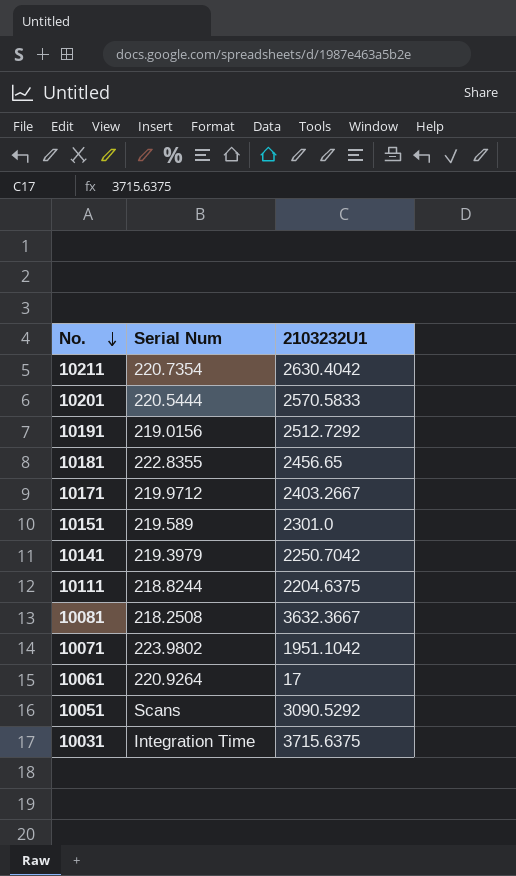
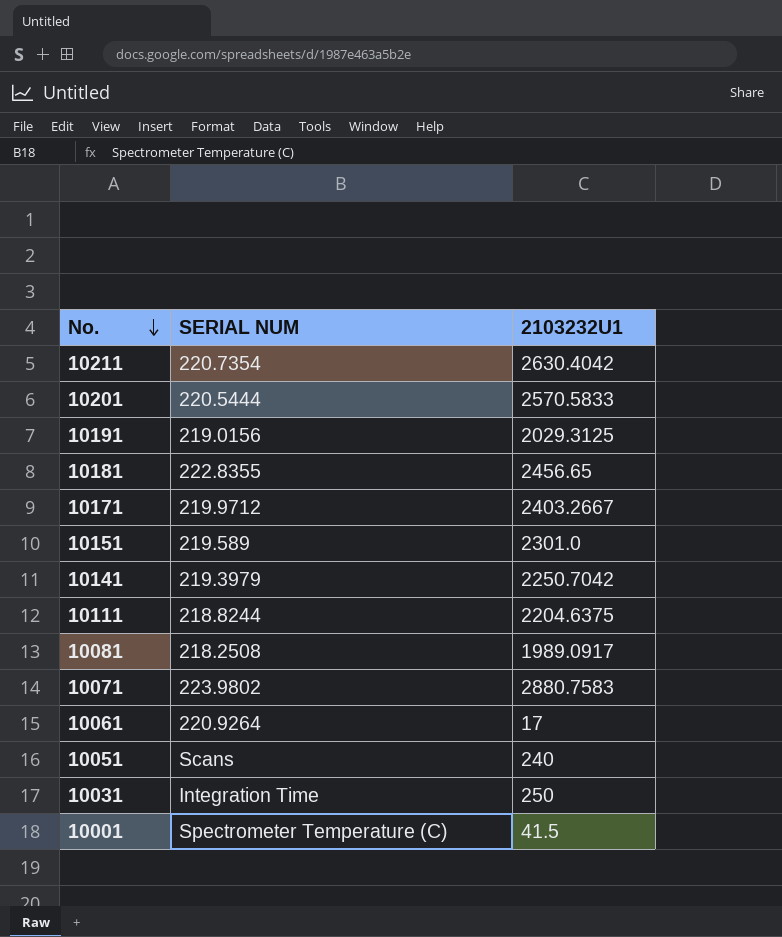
column name: Serial Num -> SERIAL NUM
10191 | 2103232U1: 2512.7292 -> 2029.3125
10081 | 2103232U1: 3632.3667 -> 1989.0917
10071 | 2103232U1: 1951.1042 -> 2880.7583
10051 | 2103232U1: 3090.5292 -> 240
10031 | 2103232U1: 3715.6375 -> 250
row 10001: none -> Spectrometer Temperature (C) | 41.5

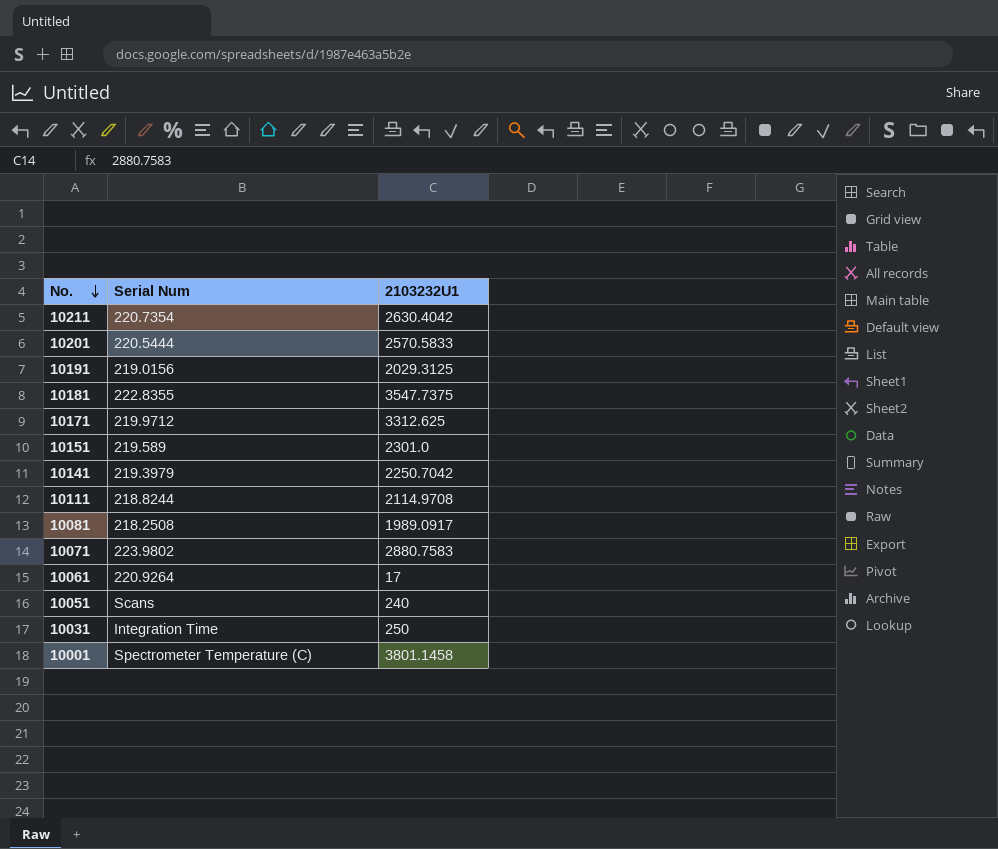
column name: SERIAL NUM -> Serial Num
10181 | 2103232U1: 2456.65 -> 3547.7375
10171 | 2103232U1: 2403.2667 -> 3312.625
10111 | 2103232U1: 2204.6375 -> 2114.9708
10001 | 2103232U1: 41.5 -> 3801.1458

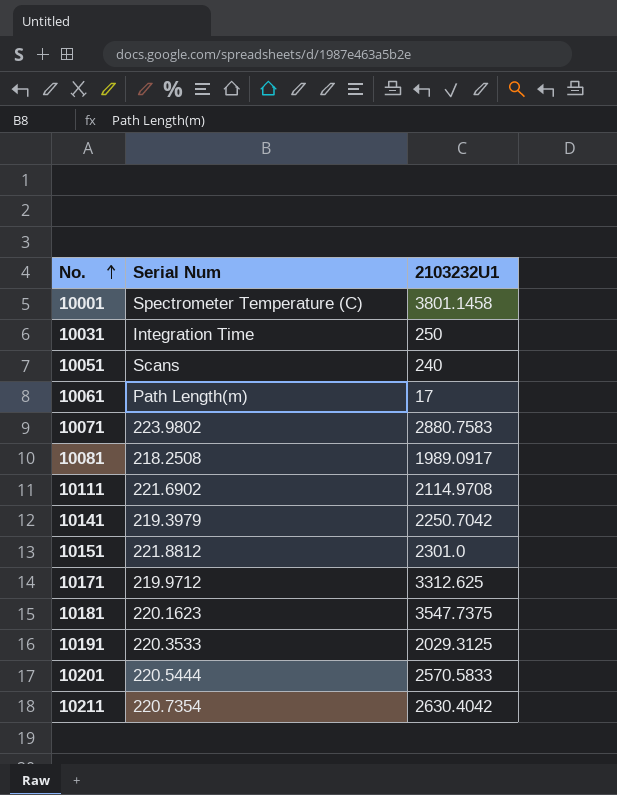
row order: No. descending -> No. ascending
10061 | Serial Num: 220.9264 -> Path Length(m)
10111 | Serial Num: 218.8244 -> 221.6902
10151 | Serial Num: 219.589 -> 221.8812
10181 | Serial Num: 222.8355 -> 220.1623
10191 | Serial Num: 219.0156 -> 220.3533

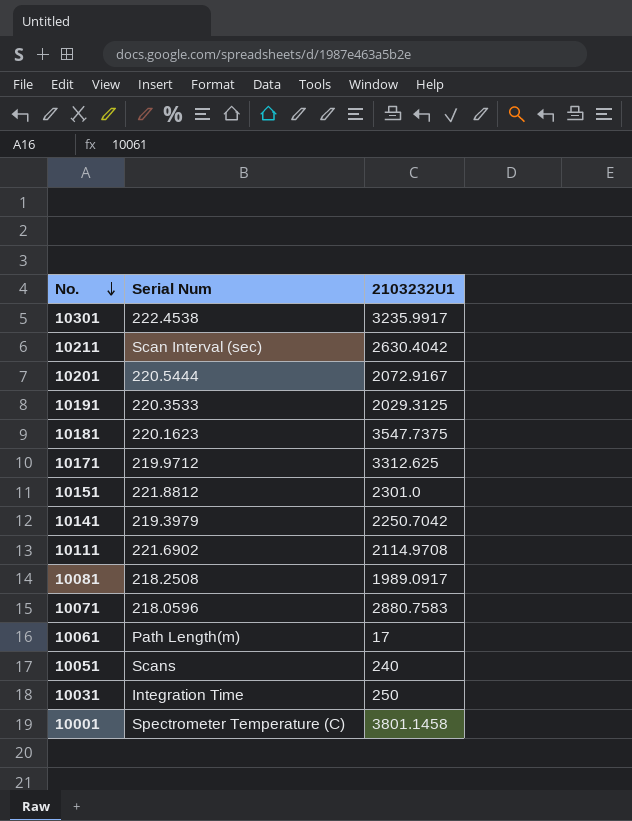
row order: No. ascending -> No. descending
row 10301: none -> 222.4538 | 3235.9917
10211 | Serial Num: 220.7354 -> Scan Interval (sec)
10201 | 2103232U1: 2570.5833 -> 2072.9167
10071 | Serial Num: 223.9802 -> 218.0596

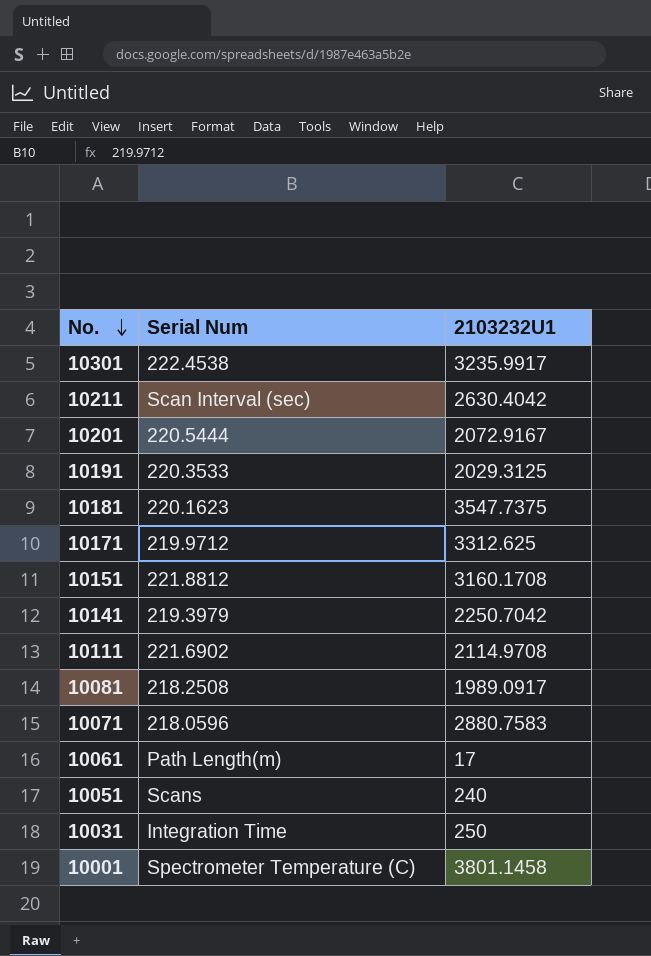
10151 | 2103232U1: 2301.0 -> 3160.1708

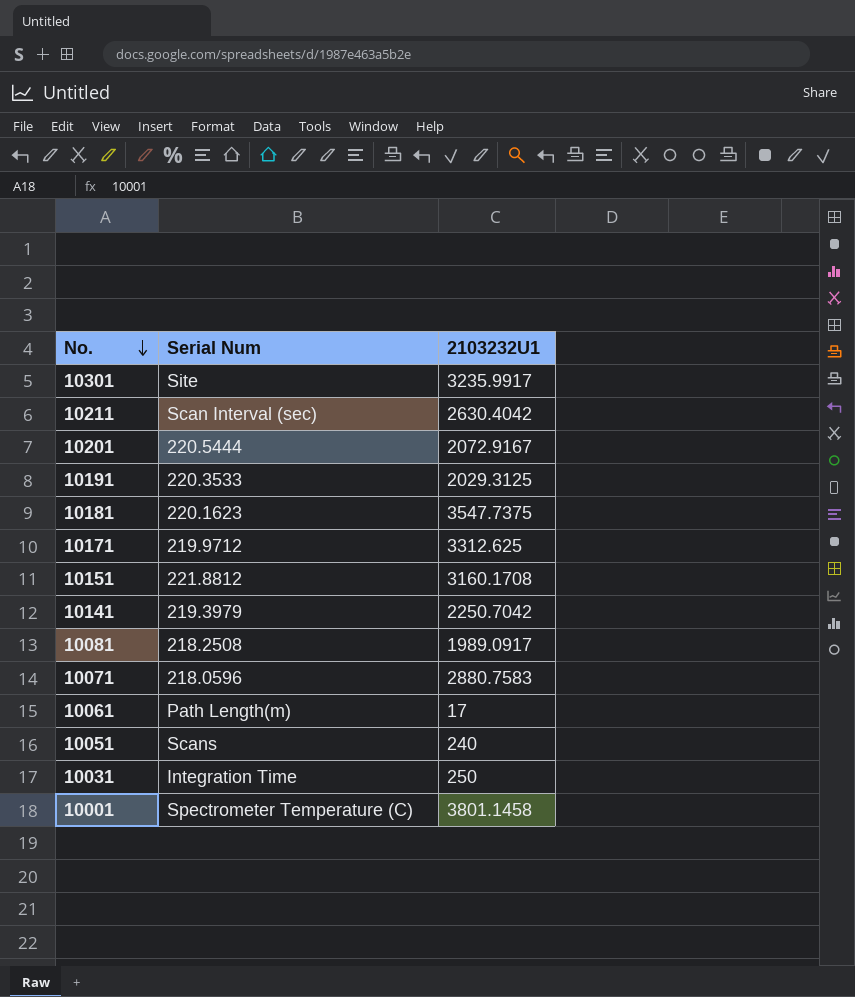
row 10111: 221.6902 | 2114.9708 -> none
10301 | Serial Num: 222.4538 -> Site

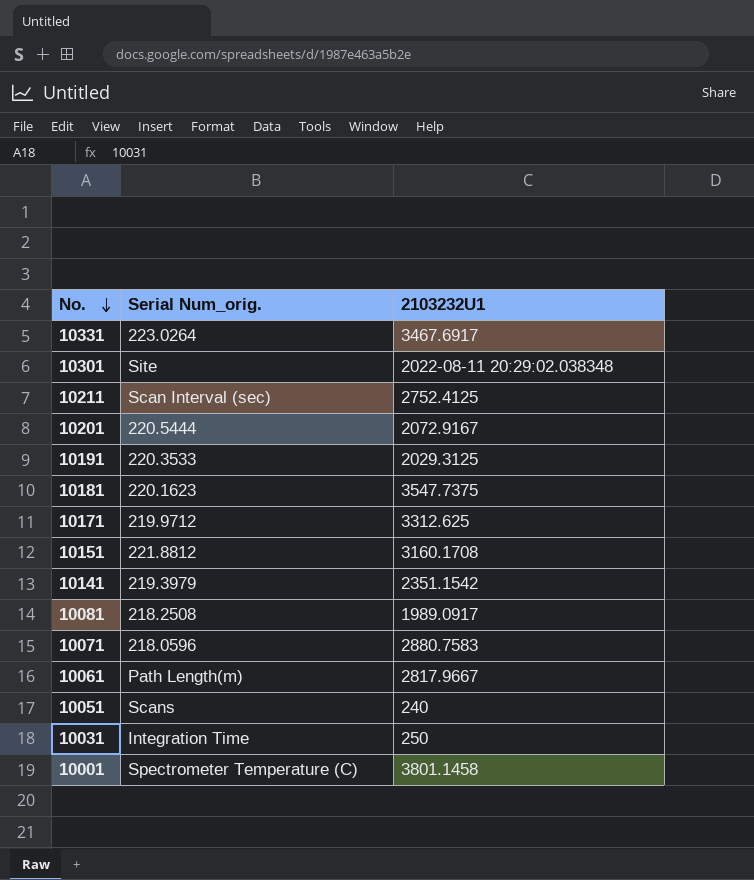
column name: Serial Num -> Serial Num_orig.
row 10331: none -> 223.0264 | 3467.6917
10301 | 2103232U1: 3235.9917 -> 2022-08-11 20:29:02.038348
10211 | 2103232U1: 2630.4042 -> 2752.4125
10141 | 2103232U1: 2250.7042 -> 2351.1542
10061 | 2103232U1: 17 -> 2817.9667

